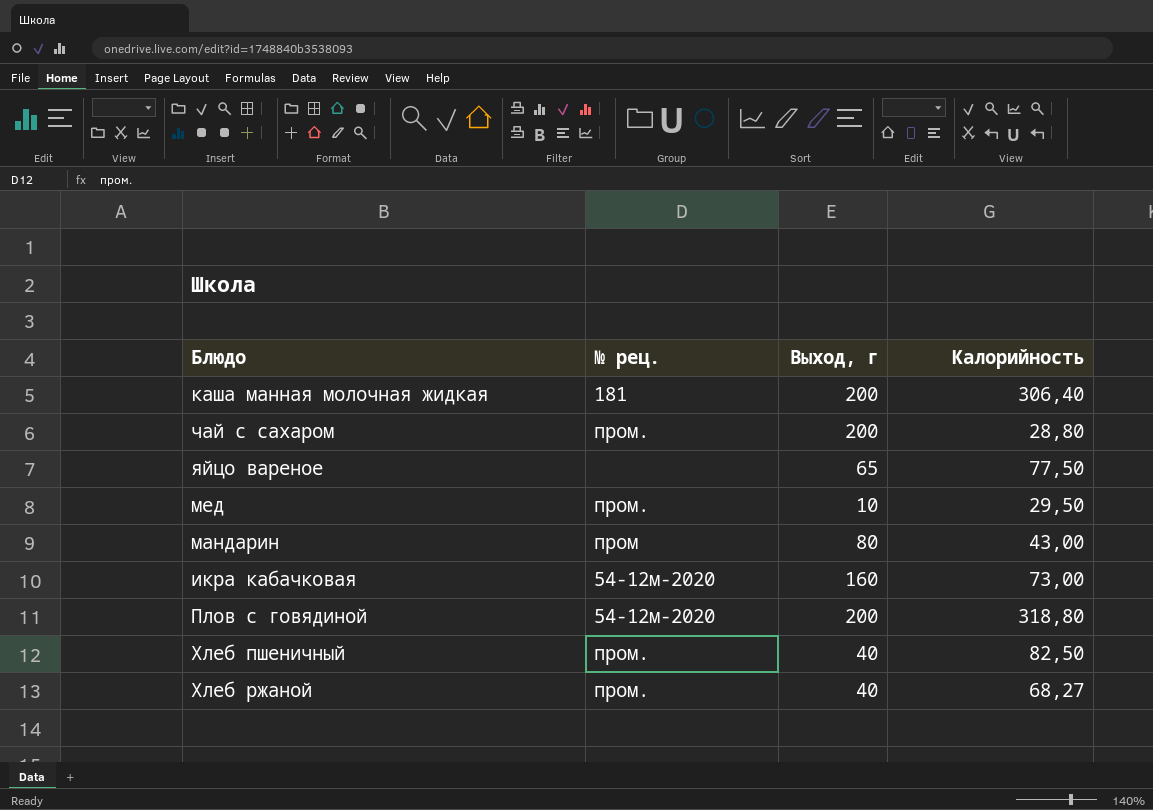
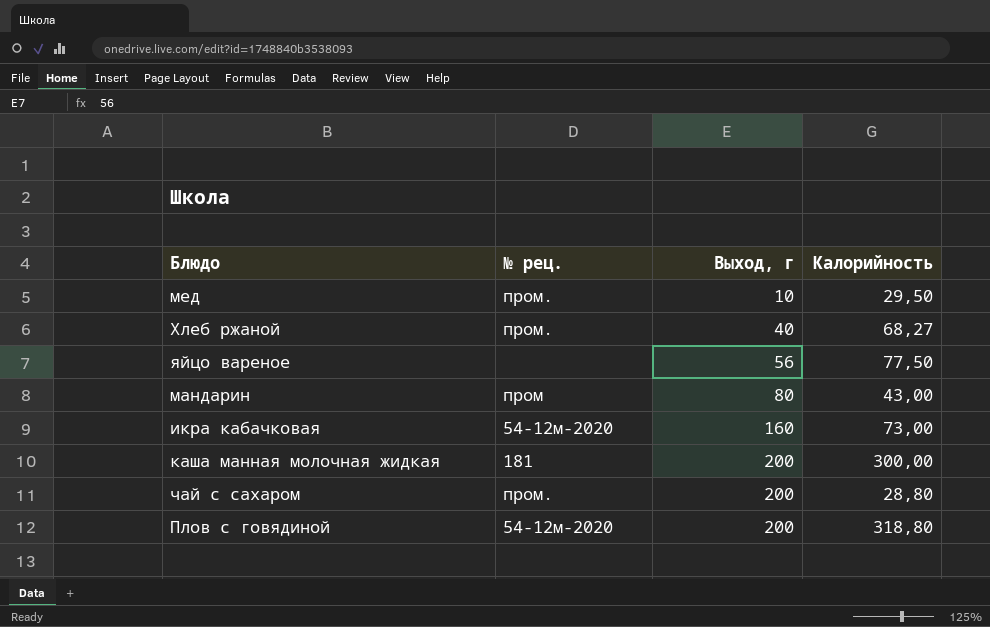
row order: none -> Выход, г ascending
row Хлеб пшеничный: пром. | 40 | 82,50 -> none
яйцо вареное | Выход, г: 65 -> 56
каша манная молочная жидкая | Калорийность: 306,40 -> 300,00

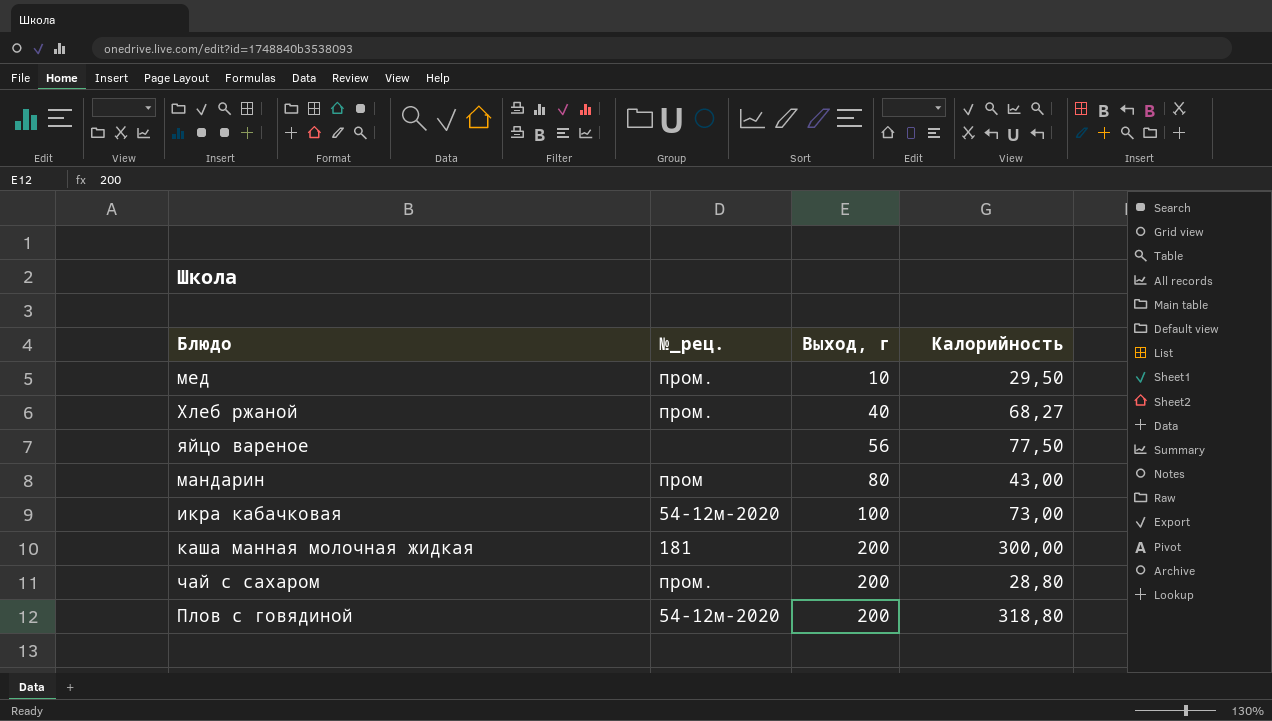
column name: № рец. -> №_рец.
икра кабачковая | Выход, г: 160 -> 100

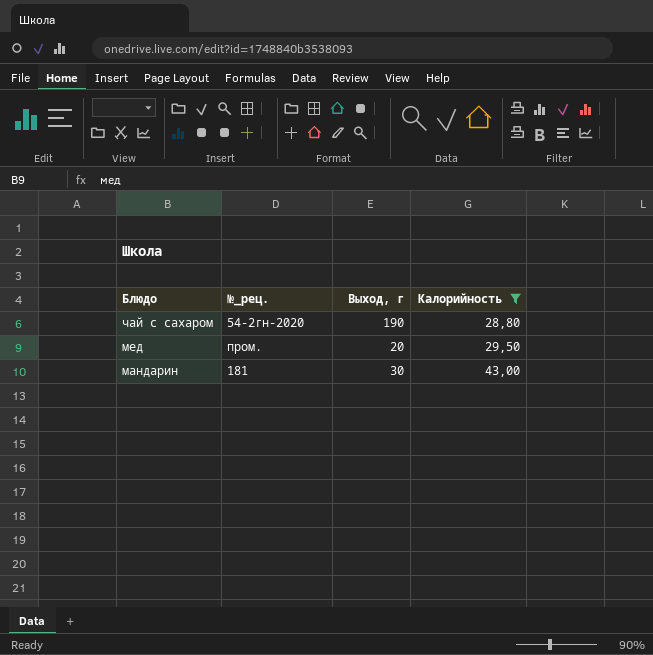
filter: none -> Калорийность <= 43,00
row order: Выход, г ascending -> Блюдо descending
чай с сахаром | №_рец.: пром. -> 54-2гн-2020
чай с сахаром | Выход, г: 200 -> 190
мед | Выход, г: 10 -> 20
мандарин | №_рец.: пром -> 181
мандарин | Выход, г: 80 -> 30

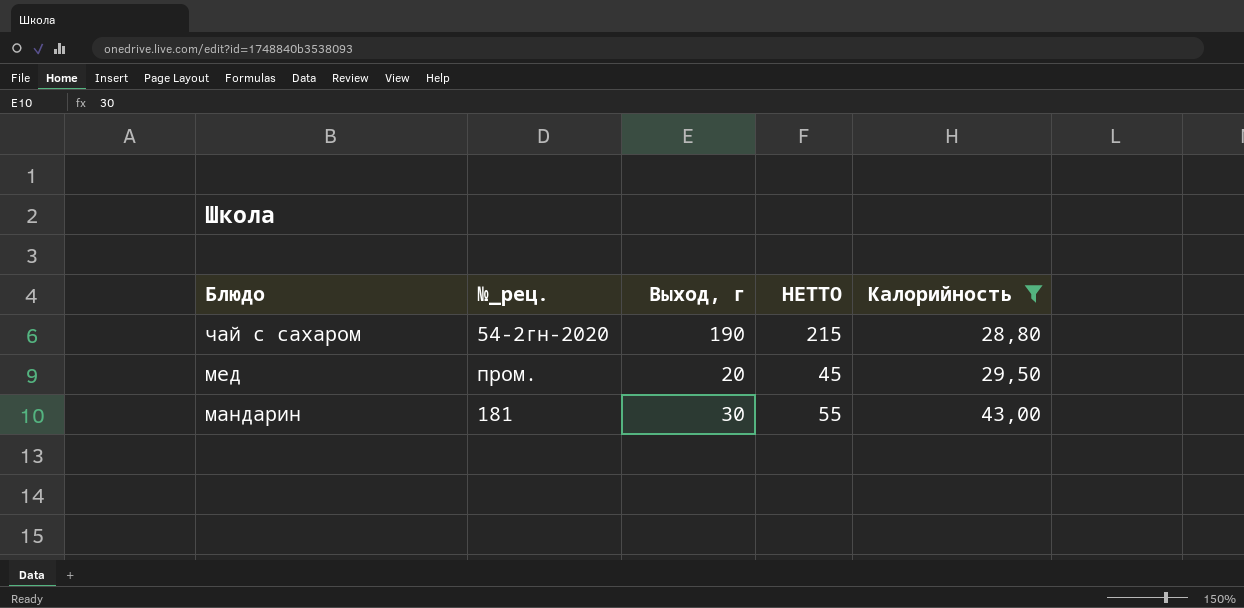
column НЕТТО | formula: none -> [Выход, г] + 25

